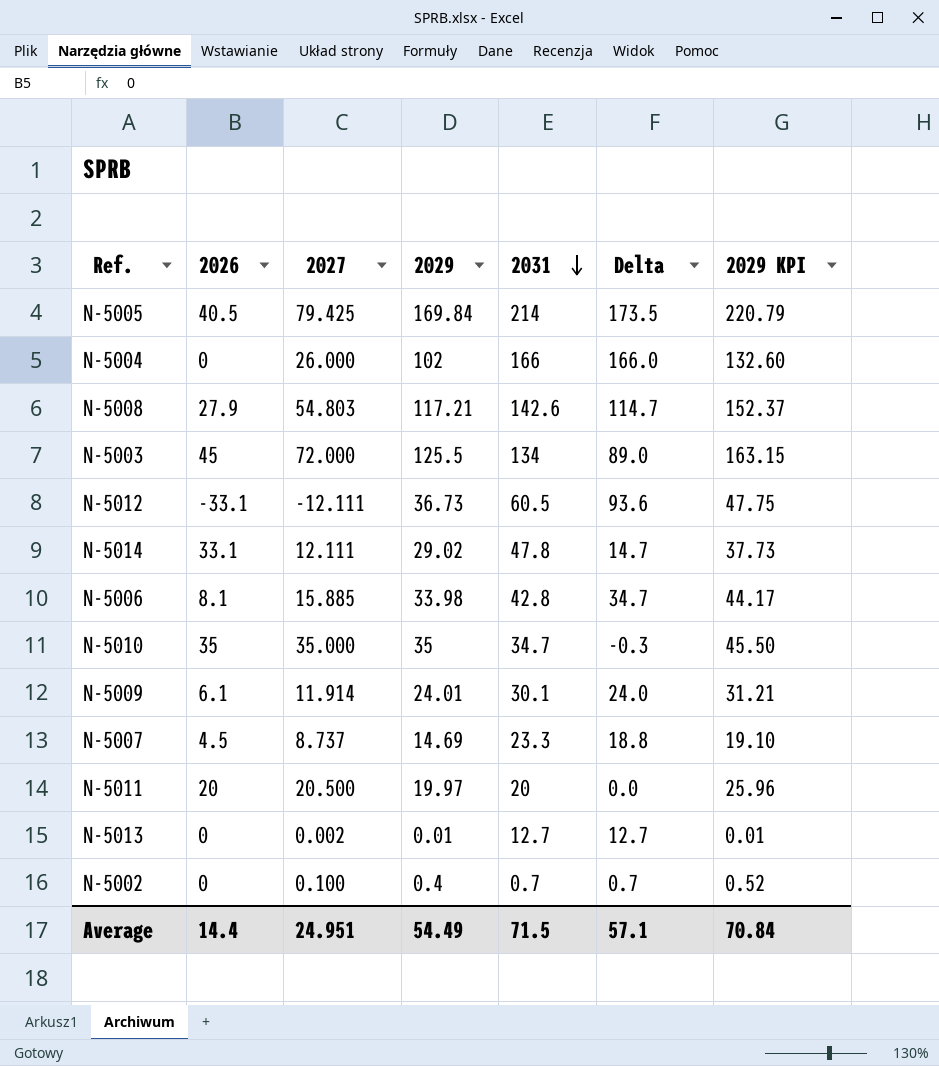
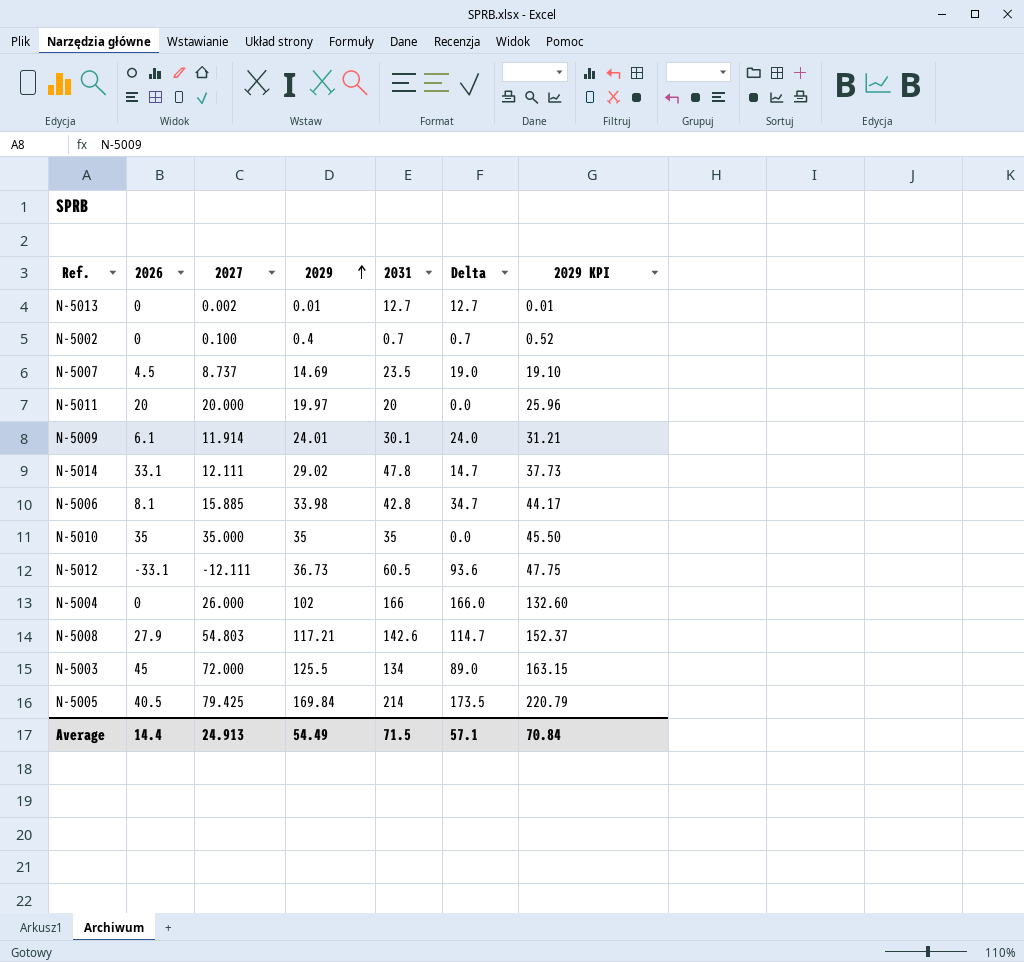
row order: 2031 descending -> 2029 ascending
N-5007 | 2031: 23.3 -> 23.5
N-5007 | Delta: 18.8 -> 19.0
N-5011 | 2027: 20.500 -> 20.000
N-5010 | 2031: 34.7 -> 35
N-5010 | Delta: -0.3 -> 0.0
Average | 2027: 24.951 -> 24.913

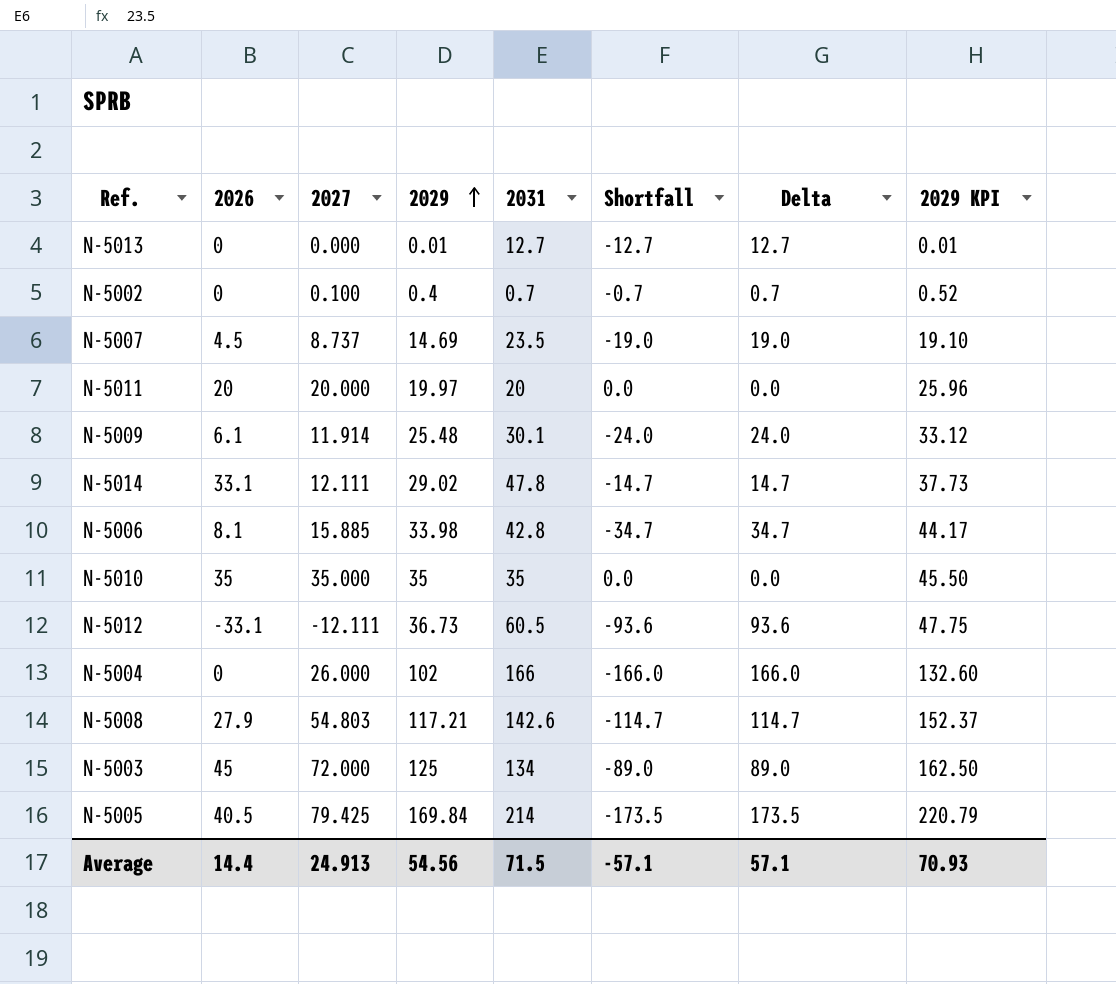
column Shortfall | formula: none -> [2026] - [2031]
N-5013 | 2027: 0.002 -> 0.000
N-5009 | 2029: 24.01 -> 25.48
N-5009 | 2029 KPI: 31.21 -> 33.12
N-5003 | 2029: 125.5 -> 125
N-5003 | 2029 KPI: 163.15 -> 162.50
Average | 2029: 54.49 -> 54.56
Average | 2029 KPI: 70.84 -> 70.93

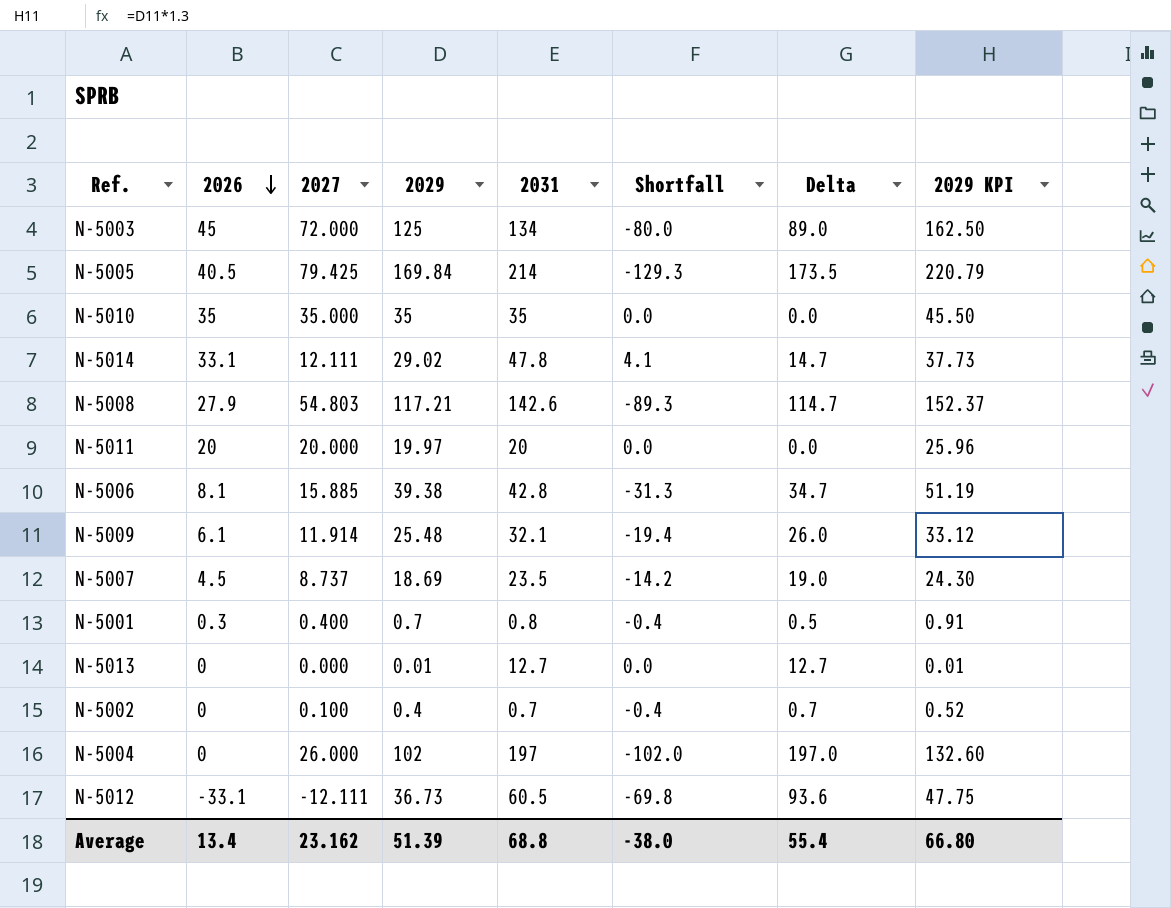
row order: 2029 ascending -> 2026 descending
column Shortfall | formula: [2026] - [2031] -> [2026] - [2029]
N-5006 | 2029: 33.98 -> 39.38
N-5006 | 2029 KPI: 44.17 -> 51.19
N-5009 | 2031: 30.1 -> 32.1
N-5009 | Delta: 24.0 -> 26.0
N-5007 | 2029: 14.69 -> 18.69
N-5007 | 2029 KPI: 19.10 -> 24.30
row N-5001: none -> 0.3 | 0.400 | 0.7 | 0.8 | -0.4 | 0.5 | 0.91
N-5004 | 2031: 166 -> 197
N-5004 | Delta: 166.0 -> 197.0
Average | 2026: 14.4 -> 13.4
Average | 2027: 24.913 -> 23.162
Average | 2029: 54.56 -> 51.39
Average | 2031: 71.5 -> 68.8
Average | Shortfall: -57.1 -> -38.0
Average | Delta: 57.1 -> 55.4
Average | 2029 KPI: 70.93 -> 66.80

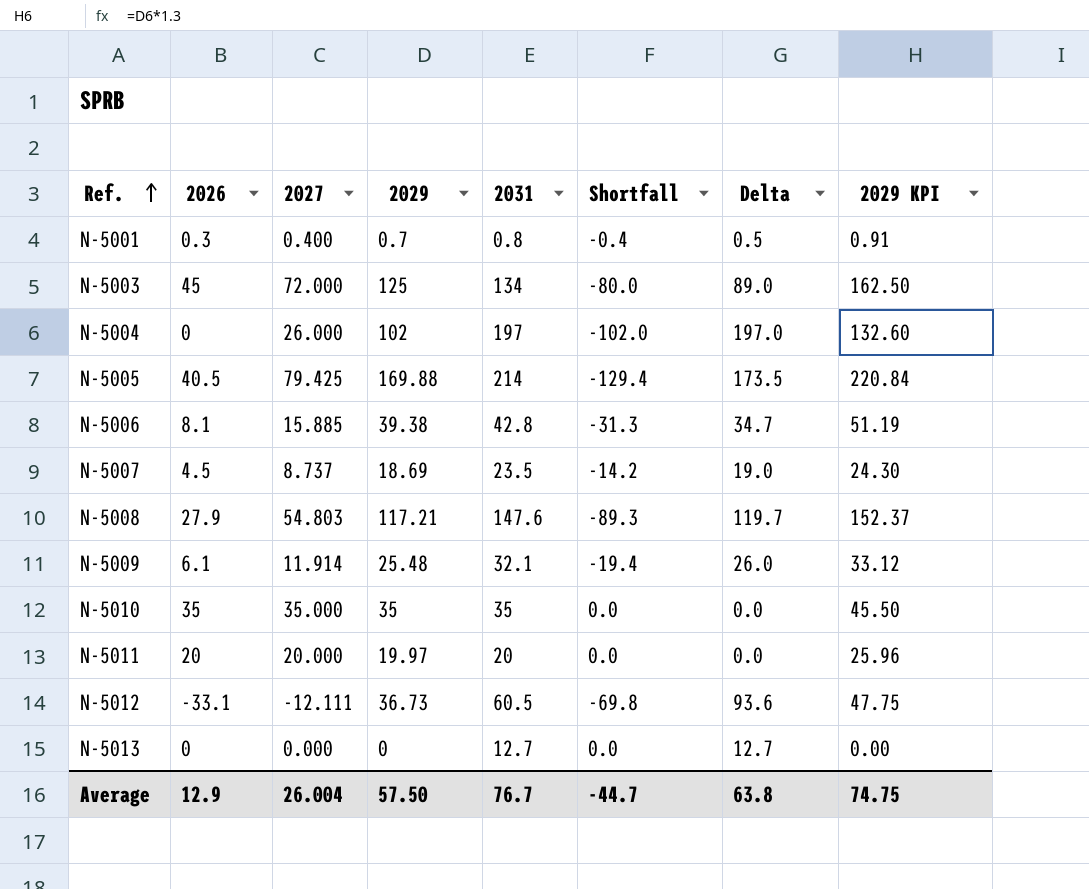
row order: 2026 descending -> Ref. ascending
row N-5014: 33.1 | 12.111 | 29.02 | 47.8 | 4.1 | 14.7 | 37.73 -> none
row N-5002: 0 | 0.100 | 0.4 | 0.7 | -0.4 | 0.7 | 0.52 -> none
N-5005 | 2029: 169.84 -> 169.88
N-5005 | Shortfall: -129.3 -> -129.4
N-5005 | 2029 KPI: 220.79 -> 220.84
N-5008 | 2031: 142.6 -> 147.6
N-5008 | Delta: 114.7 -> 119.7
N-5013 | 2029: 0.01 -> 0
N-5013 | 2029 KPI: 0.01 -> 0.00
Average | 2026: 13.4 -> 12.9
Average | 2027: 23.162 -> 26.004
Average | 2029: 51.39 -> 57.50
Average | 2031: 68.8 -> 76.7
Average | Shortfall: -38.0 -> -44.7
Average | Delta: 55.4 -> 63.8
Average | 2029 KPI: 66.80 -> 74.75

